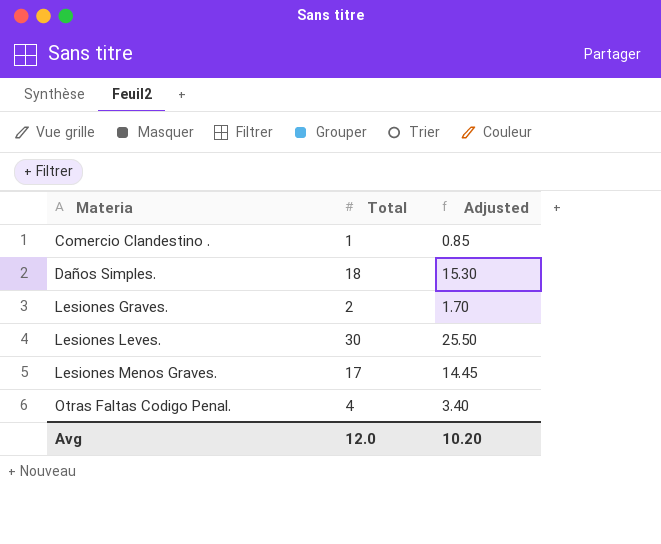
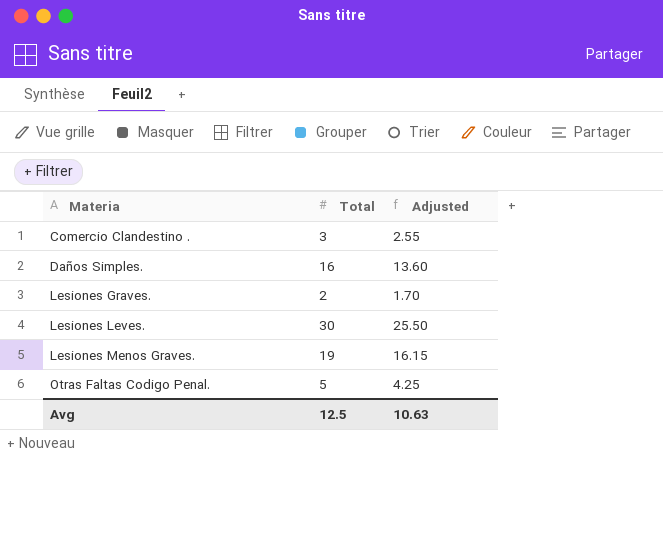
Comercio Clandestino . | Total: 1 -> 3
Comercio Clandestino . | Adjusted: 0.85 -> 2.55
Daños Simples. | Total: 18 -> 16
Daños Simples. | Adjusted: 15.30 -> 13.60
Lesiones Menos Graves. | Total: 17 -> 19
Lesiones Menos Graves. | Adjusted: 14.45 -> 16.15
Otras Faltas Codigo Penal. | Total: 4 -> 5
Otras Faltas Codigo Penal. | Adjusted: 3.40 -> 4.25
Avg | Total: 12.0 -> 12.5
Avg | Adjusted: 10.20 -> 10.63

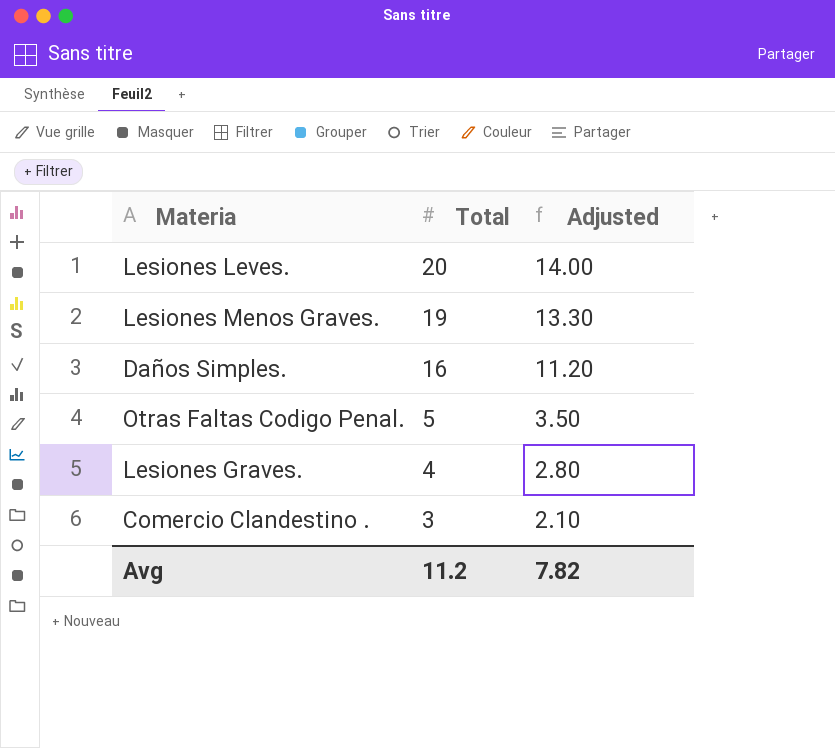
row order: Materia ascending -> Total descending
column Adjusted | formula: [Total] * 0.85 -> [Total] * 0.7
Lesiones Leves. | Total: 30 -> 20
Lesiones Graves. | Total: 2 -> 4
Avg | Total: 12.5 -> 11.2
Avg | Adjusted: 10.63 -> 7.82

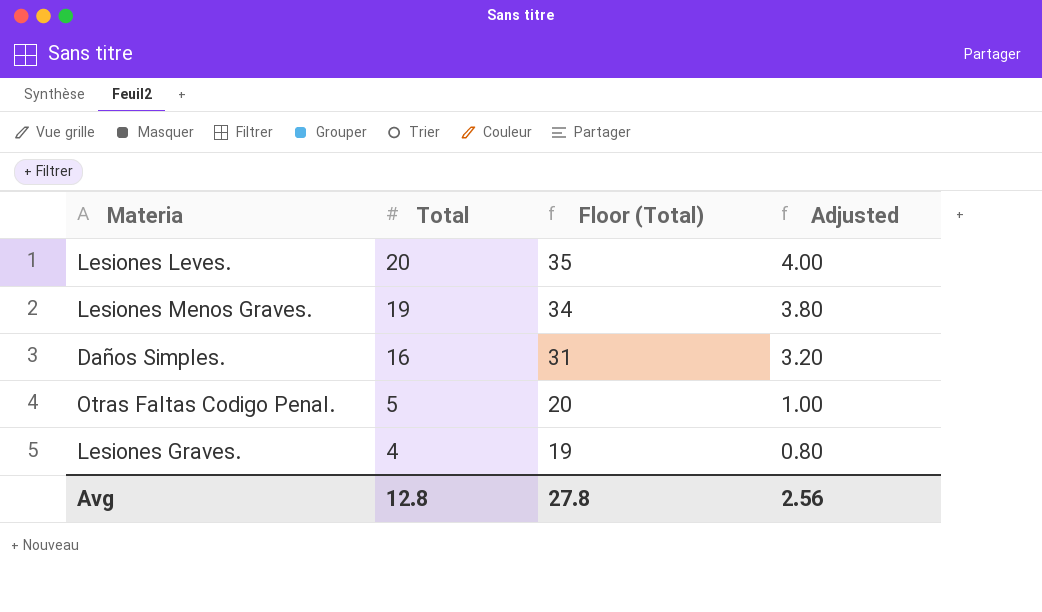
column Floor (Total) | formula: none -> [Total] + 15
column Adjusted | formula: [Total] * 0.7 -> [Total] * 0.2
row Comercio Clandestino .: 3 | 2.10 -> none
Avg | Total: 11.2 -> 12.8
Avg | Adjusted: 7.82 -> 2.56

